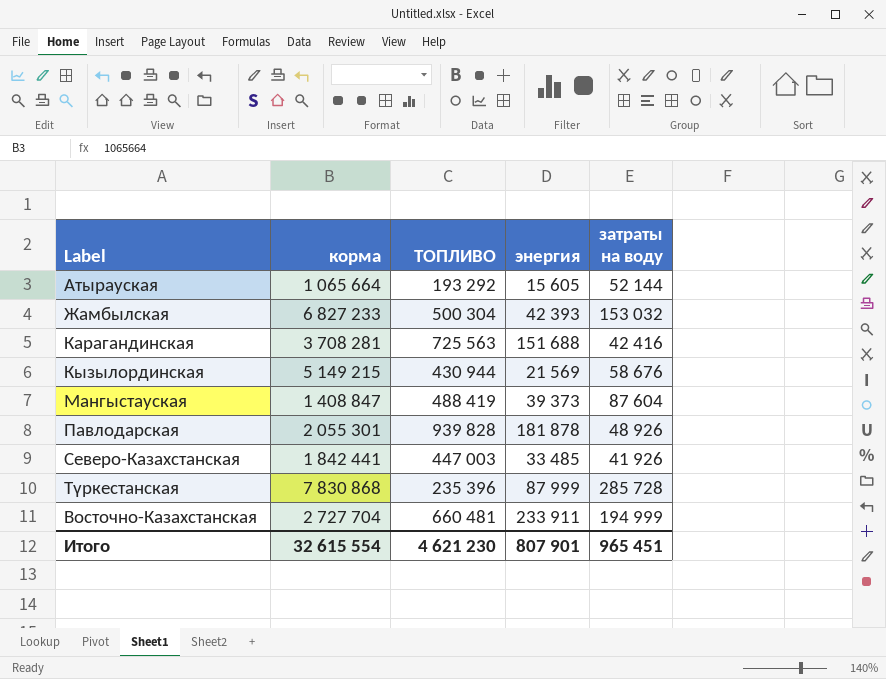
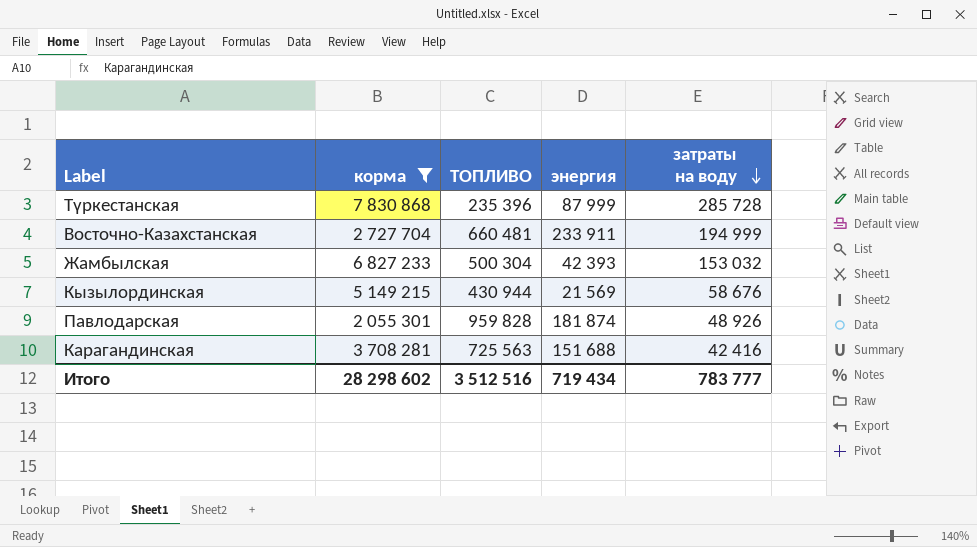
filter: none -> корма >= 2 055 301
row order: none -> затраты на воду descending
Павлодарская | ТОПЛИВО: 939 828 -> 959 828
Павлодарская | энергия: 181 878 -> 181 874
Итого | корма: 32 615 554 -> 28 298 602
Итого | ТОПЛИВО: 4 621 230 -> 3 512 516
Итого | энергия: 807 901 -> 719 434
Итого | затраты на воду: 965 451 -> 783 777

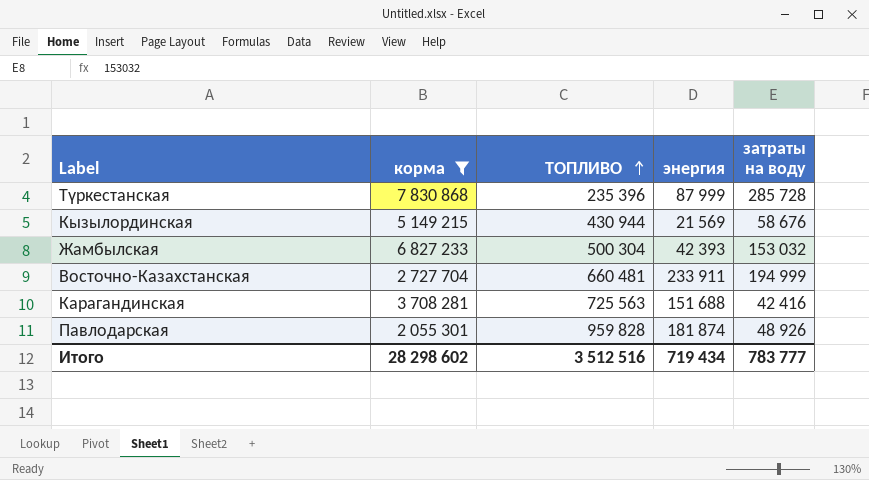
row order: затраты на воду descending -> ТОПЛИВО ascending

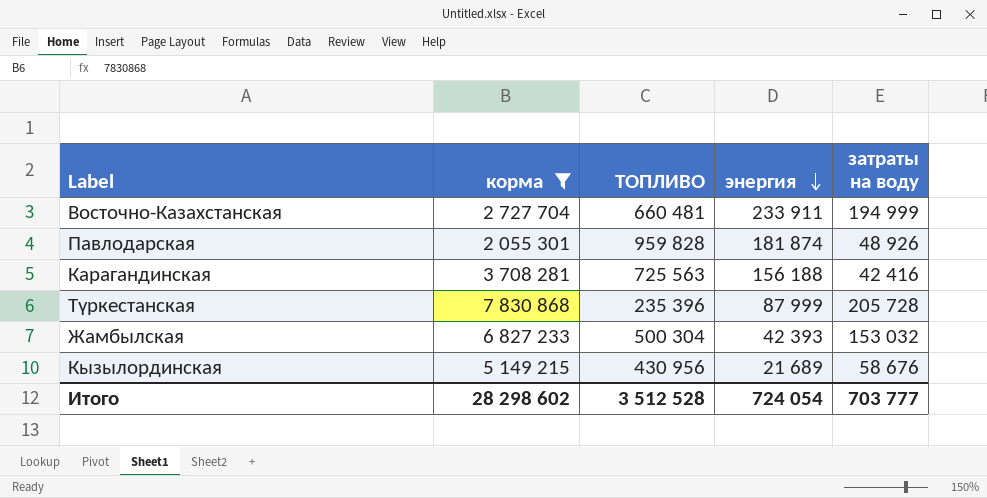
row order: ТОПЛИВО ascending -> энергия descending
Карагандинская | энергия: 151 688 -> 156 188
Түркестанская | затраты на воду: 285 728 -> 205 728
Кызылординская | ТОПЛИВО: 430 944 -> 430 956
Кызылординская | энергия: 21 569 -> 21 689
Итого | ТОПЛИВО: 3 512 516 -> 3 512 528
Итого | энергия: 719 434 -> 724 054
Итого | затраты на воду: 783 777 -> 703 777

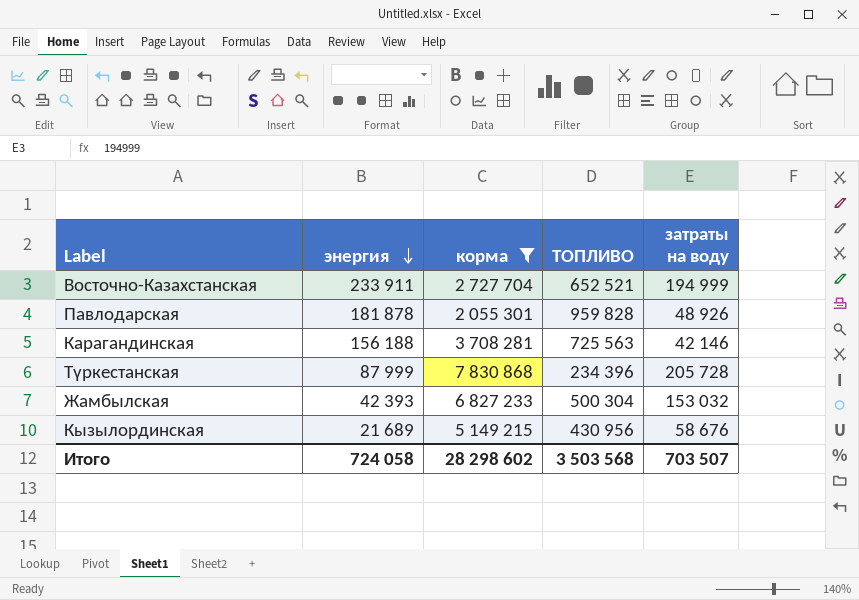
column энергия | position: 4 -> 2
Восточно-Казахстанская | ТОПЛИВО: 660 481 -> 652 521
Павлодарская | энергия: 181 874 -> 181 878
Карагандинская | затраты на воду: 42 416 -> 42 146
Түркестанская | ТОПЛИВО: 235 396 -> 234 396
Итого | энергия: 724 054 -> 724 058
Итого | ТОПЛИВО: 3 512 528 -> 3 503 568
Итого | затраты на воду: 703 777 -> 703 507

